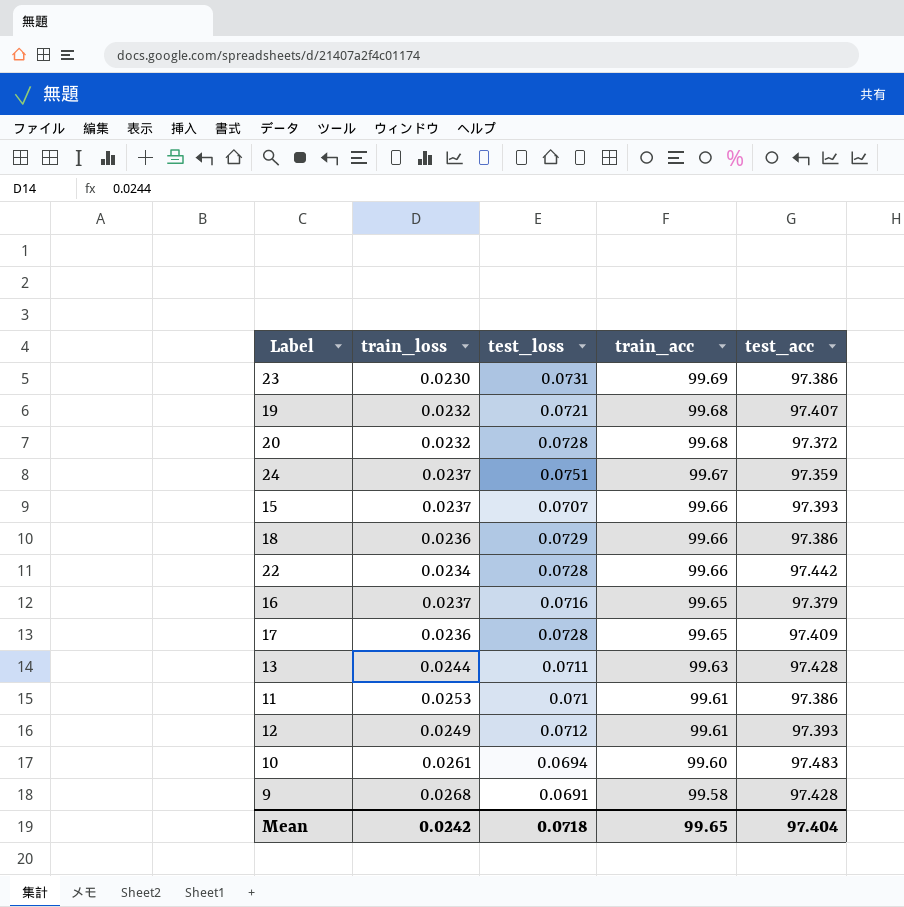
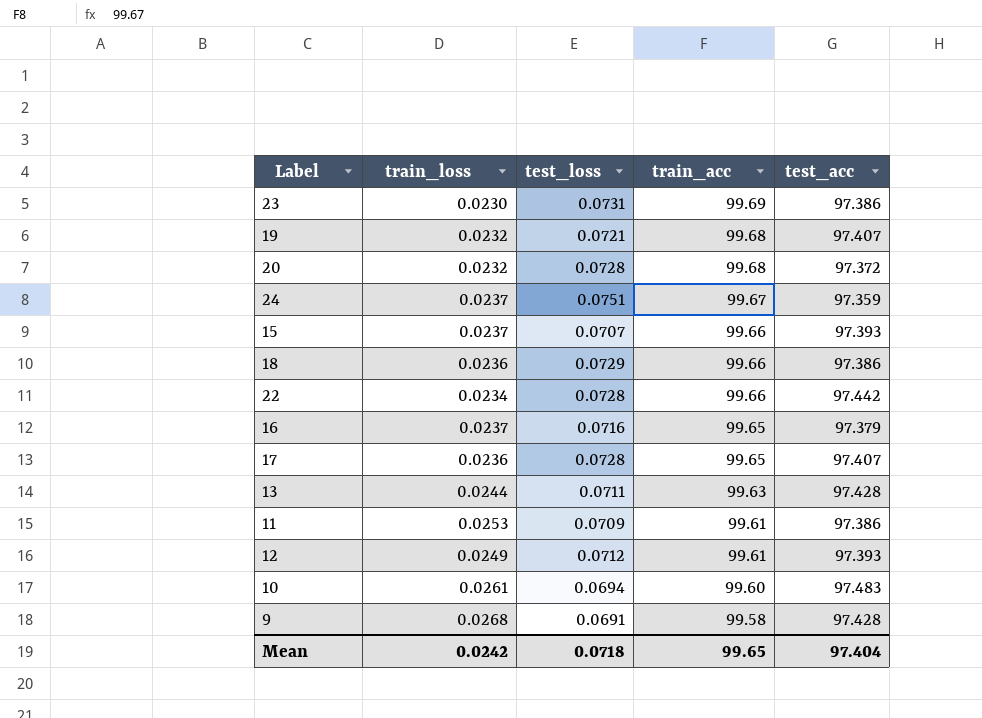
17 | test_acc: 97.409 -> 97.407
11 | test_loss: 0.071 -> 0.0709

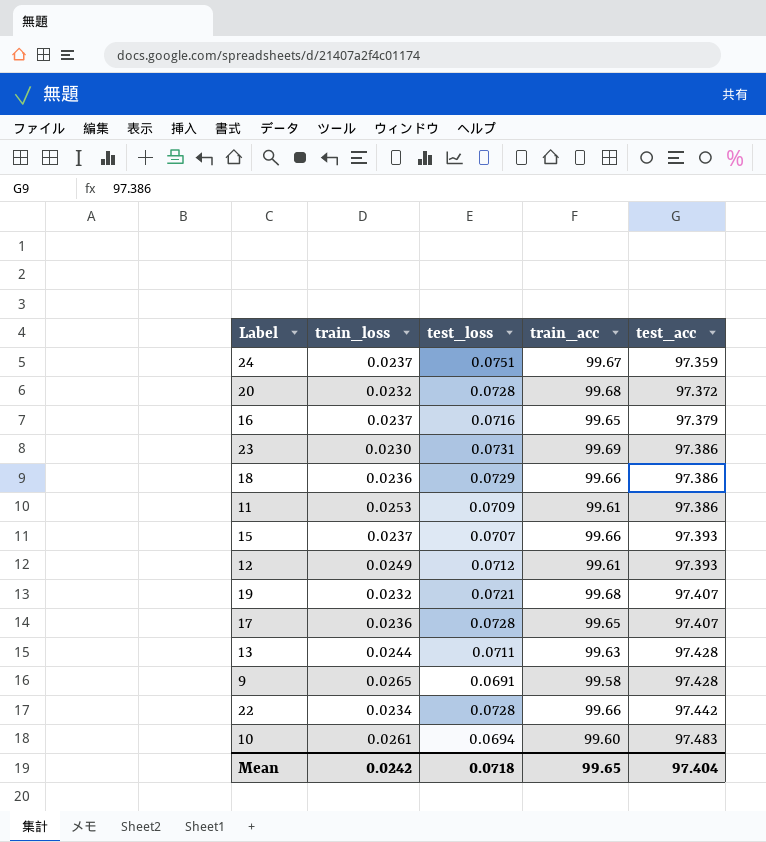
row order: train_acc descending -> test_acc ascending
9 | train_loss: 0.0268 -> 0.0265

